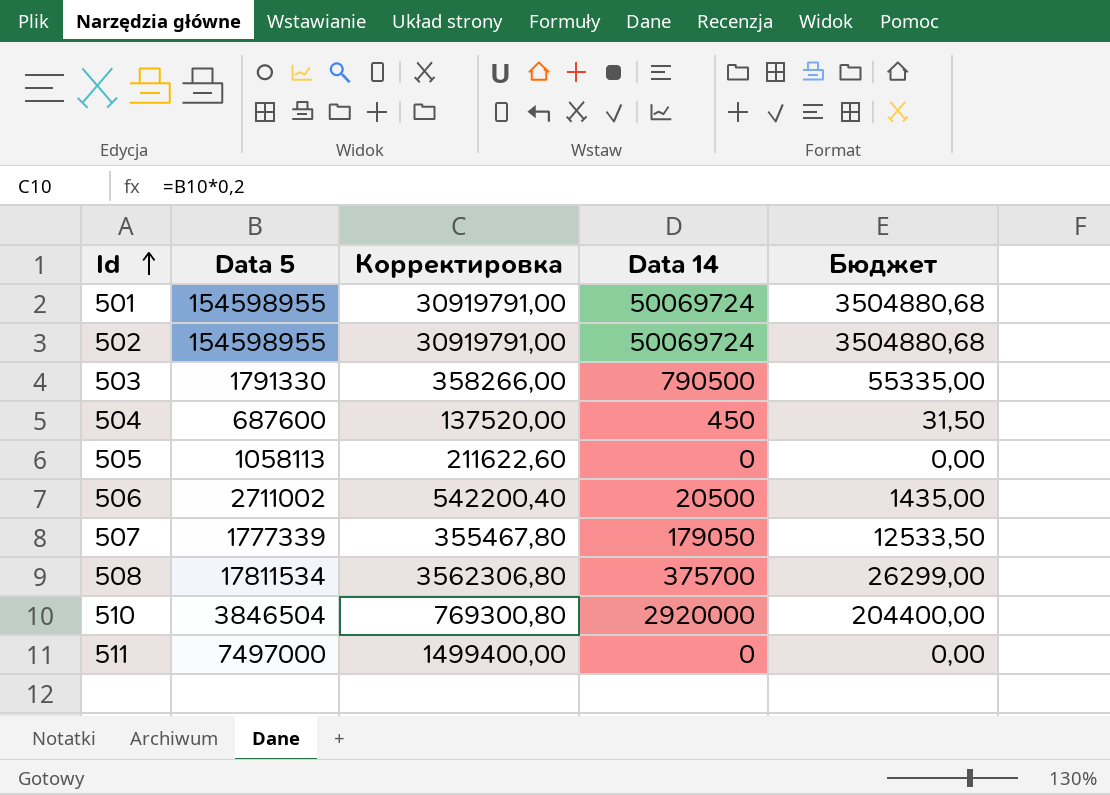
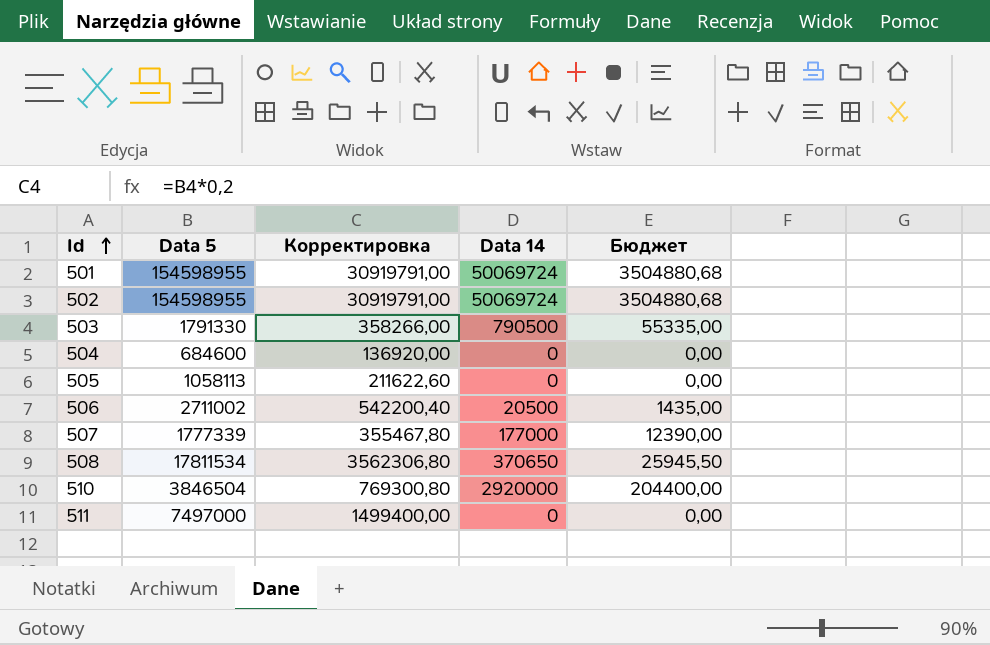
504 | Data 5: 687600 -> 684600
504 | Корректировка: 137520,00 -> 136920,00
504 | Data 14: 450 -> 0
504 | Бюджет: 31,50 -> 0,00
507 | Data 14: 179050 -> 177000
507 | Бюджет: 12533,50 -> 12390,00
508 | Data 14: 375700 -> 370650
508 | Бюджет: 26299,00 -> 25945,50

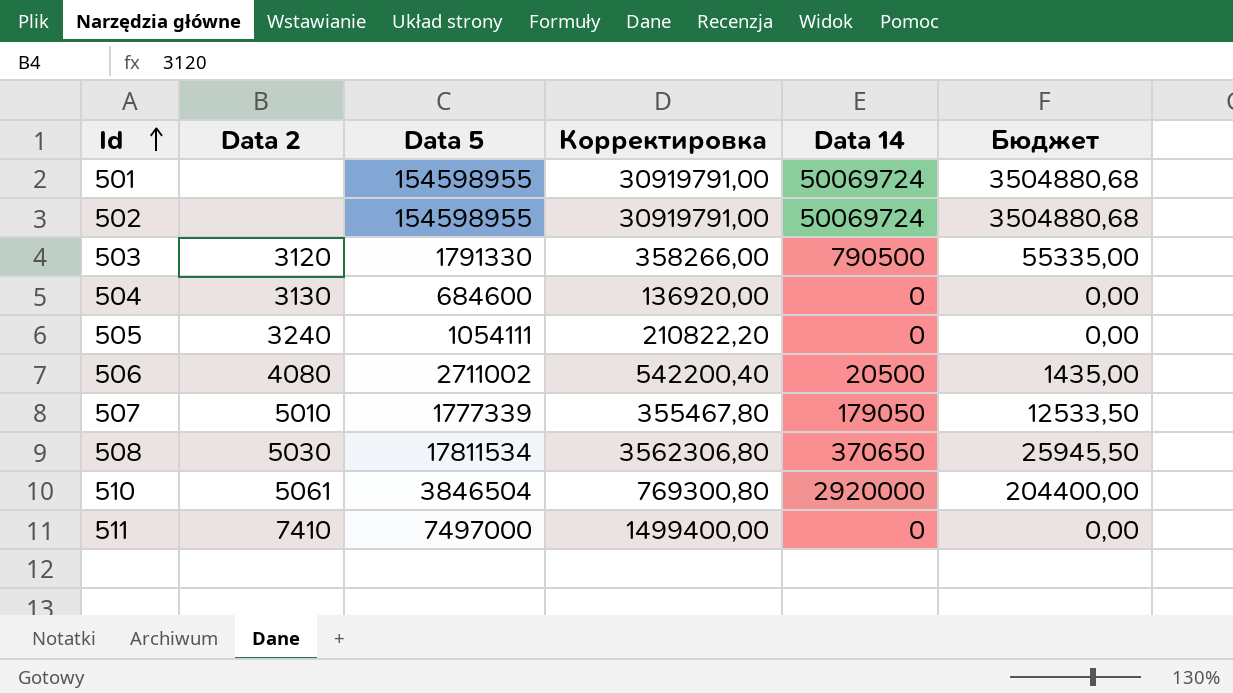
column Data 2 | position: none -> 2
505 | Data 5: 1058113 -> 1054111
505 | Корректировка: 211622,60 -> 210822,20
507 | Data 14: 177000 -> 179050
507 | Бюджет: 12390,00 -> 12533,50

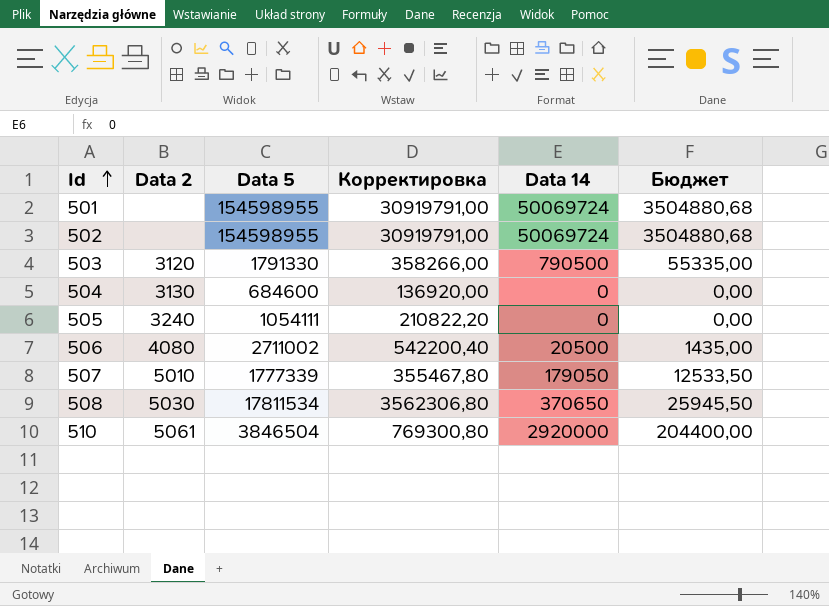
row 511: 7410 | 7497000 | 1499400,00 | 0 | 0,00 -> none

